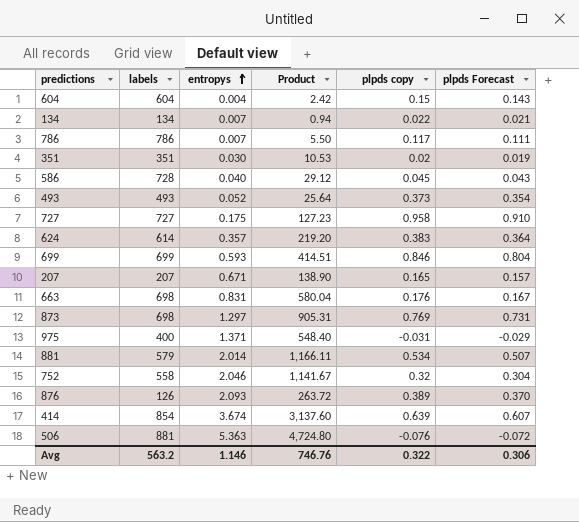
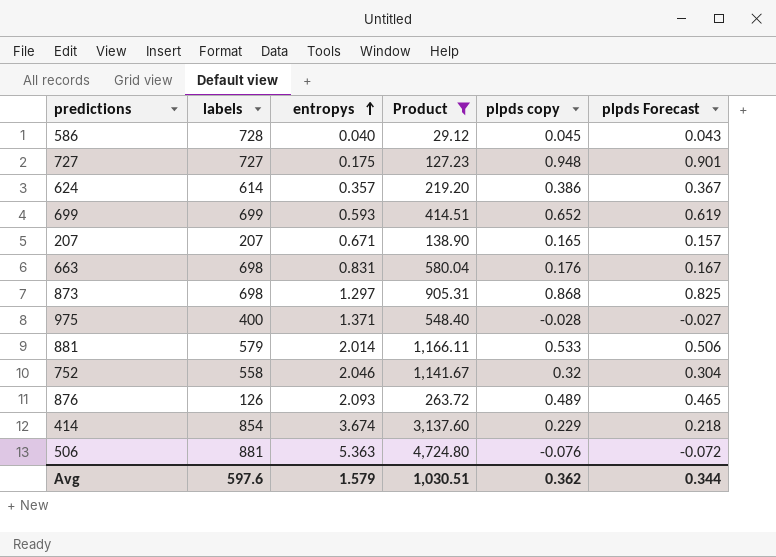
filter: none -> Product >= 29.12
727 | plpds copy: 0.958 -> 0.948
727 | plpds Forecast: 0.910 -> 0.901
624 | plpds copy: 0.383 -> 0.386
624 | plpds Forecast: 0.364 -> 0.367
699 | plpds copy: 0.846 -> 0.652
699 | plpds Forecast: 0.804 -> 0.619
873 | plpds copy: 0.769 -> 0.868
873 | plpds Forecast: 0.731 -> 0.825
975 | plpds copy: -0.031 -> -0.028
975 | plpds Forecast: -0.029 -> -0.027
881 | plpds copy: 0.534 -> 0.533
881 | plpds Forecast: 0.507 -> 0.506
876 | plpds copy: 0.389 -> 0.489
876 | plpds Forecast: 0.370 -> 0.465
414 | plpds copy: 0.639 -> 0.229
414 | plpds Forecast: 0.607 -> 0.218
Avg | labels: 563.2 -> 597.6
Avg | entropys: 1.146 -> 1.579
Avg | Product: 746.76 -> 1,030.51
Avg | plpds copy: 0.322 -> 0.362
Avg | plpds Forecast: 0.306 -> 0.344

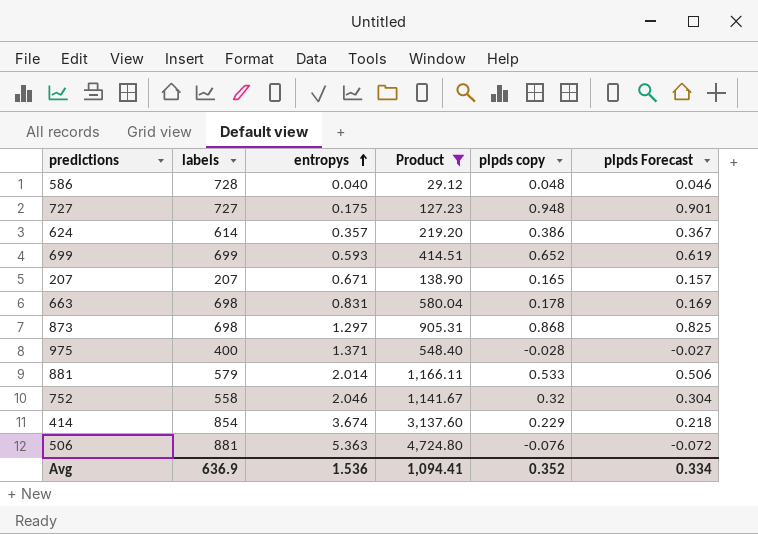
row 876: 126 | 2.093 | 263.72 | 0.489 | 0.465 -> none
586 | plpds copy: 0.045 -> 0.048
586 | plpds Forecast: 0.043 -> 0.046
663 | plpds copy: 0.176 -> 0.178
663 | plpds Forecast: 0.167 -> 0.169
Avg | labels: 597.6 -> 636.9
Avg | entropys: 1.579 -> 1.536
Avg | Product: 1,030.51 -> 1,094.41
Avg | plpds copy: 0.362 -> 0.352
Avg | plpds Forecast: 0.344 -> 0.334

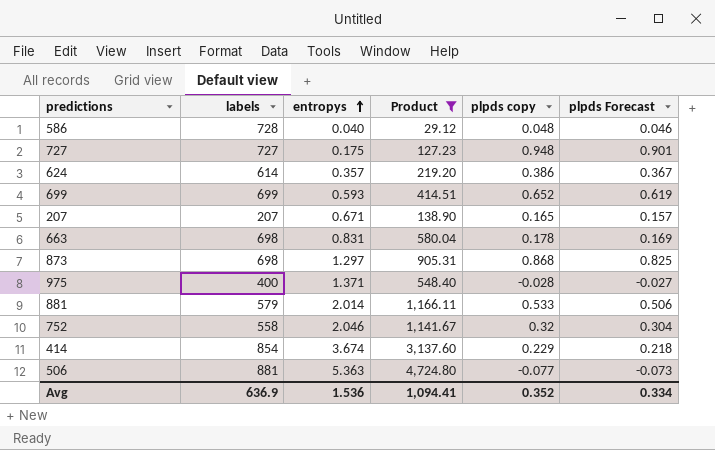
506 | plpds copy: -0.076 -> -0.077
506 | plpds Forecast: -0.072 -> -0.073

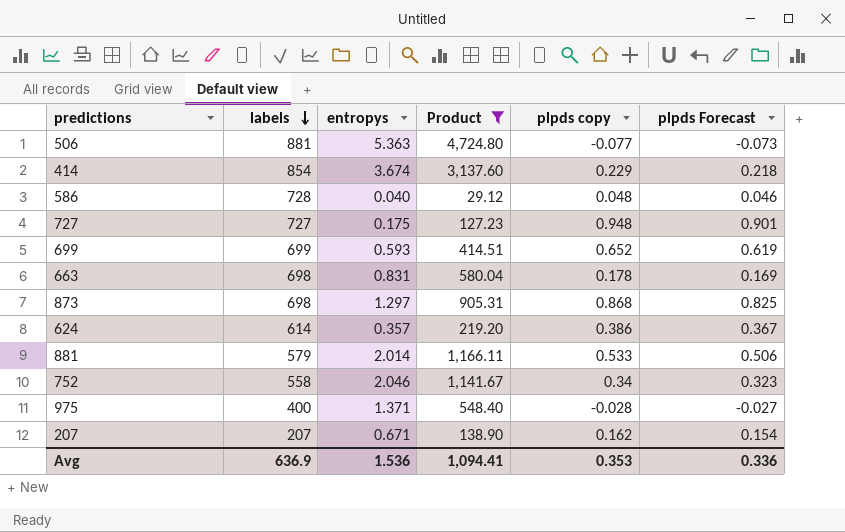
row order: entropys ascending -> labels descending
752 | plpds copy: 0.32 -> 0.34
752 | plpds Forecast: 0.304 -> 0.323
207 | plpds copy: 0.165 -> 0.162
207 | plpds Forecast: 0.157 -> 0.154
Avg | plpds copy: 0.352 -> 0.353
Avg | plpds Forecast: 0.334 -> 0.336

